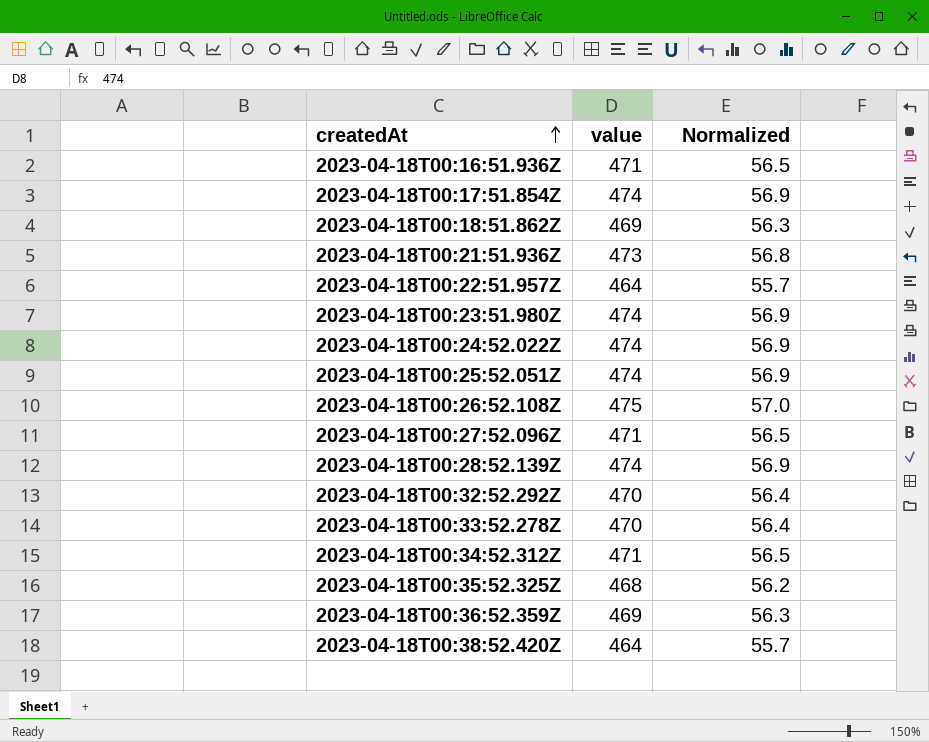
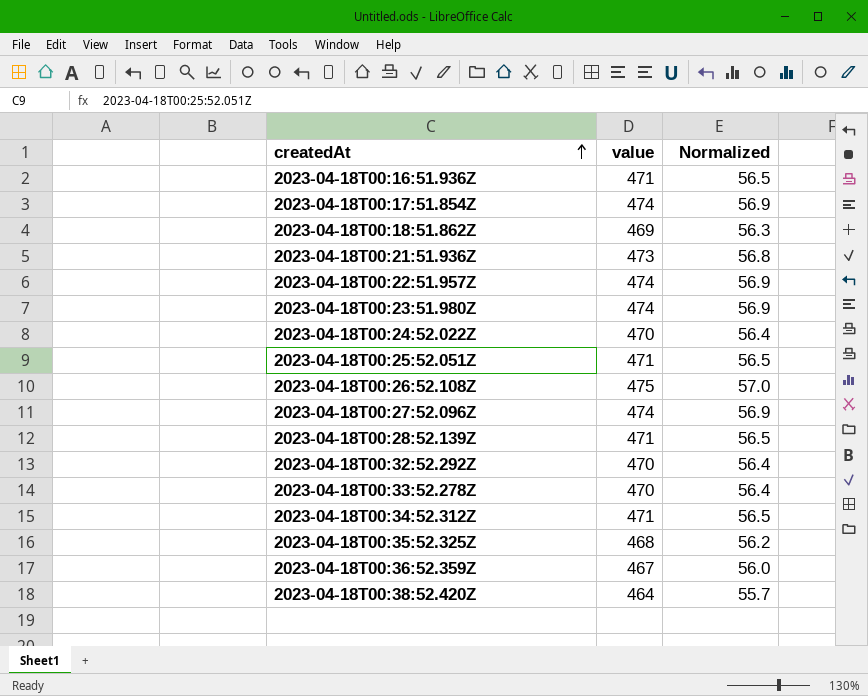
2023-04-18T00:22:51.957Z | value: 464 -> 474
2023-04-18T00:22:51.957Z | Normalized: 55.7 -> 56.9
2023-04-18T00:24:52.022Z | value: 474 -> 470
2023-04-18T00:24:52.022Z | Normalized: 56.9 -> 56.4
2023-04-18T00:25:52.051Z | value: 474 -> 471
2023-04-18T00:25:52.051Z | Normalized: 56.9 -> 56.5
2023-04-18T00:27:52.096Z | value: 471 -> 474
2023-04-18T00:27:52.096Z | Normalized: 56.5 -> 56.9
2023-04-18T00:28:52.139Z | value: 474 -> 471
2023-04-18T00:28:52.139Z | Normalized: 56.9 -> 56.5
2023-04-18T00:36:52.359Z | value: 469 -> 467
2023-04-18T00:36:52.359Z | Normalized: 56.3 -> 56.0

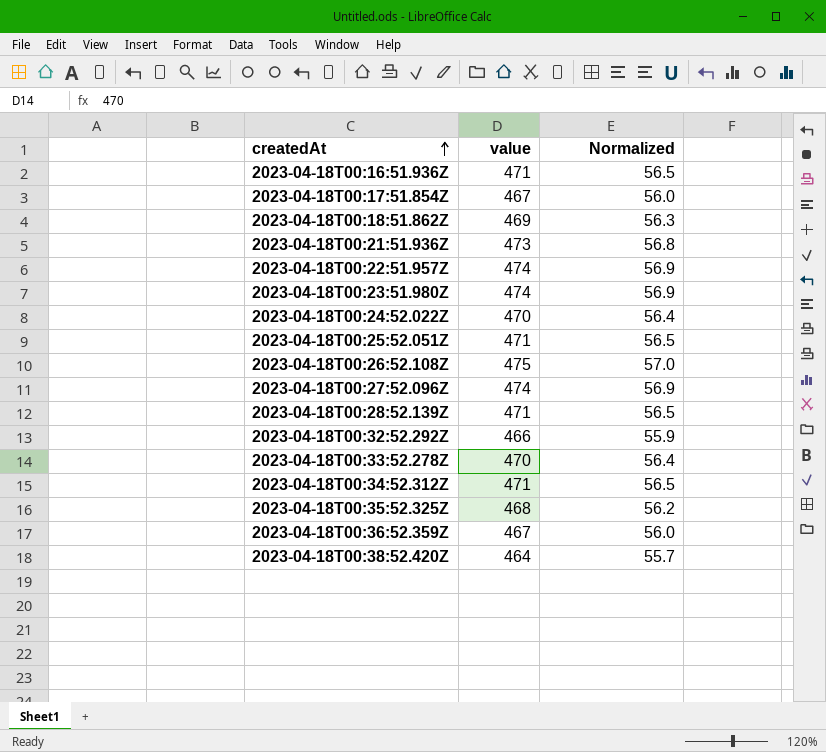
2023-04-18T00:17:51.854Z | value: 474 -> 467
2023-04-18T00:17:51.854Z | Normalized: 56.9 -> 56.0
2023-04-18T00:32:52.292Z | value: 470 -> 466
2023-04-18T00:32:52.292Z | Normalized: 56.4 -> 55.9

